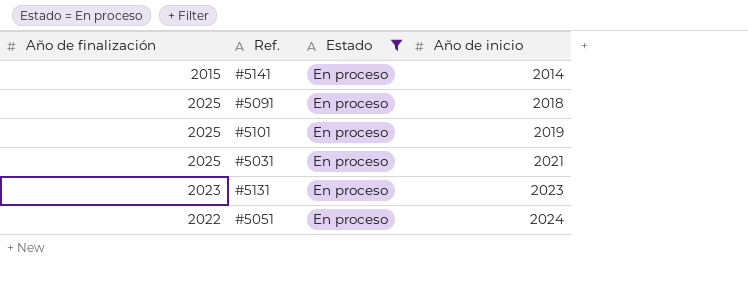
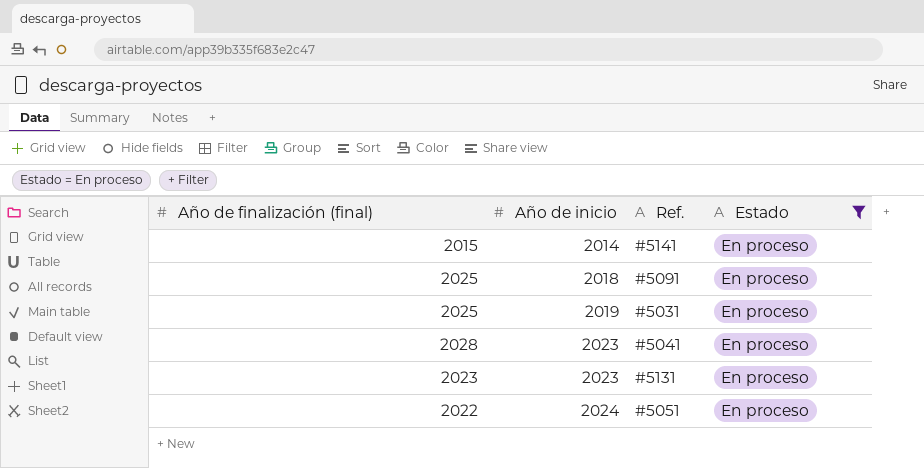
column name: Año de finalización -> Año de finalización (final)
column Año de inicio | position: 4 -> 2
row #5101: 2025 | En proceso | 2019 -> none
#5031 | Año de inicio: 2021 -> 2019
row #5041: none -> 2028 | 2023 | En proceso

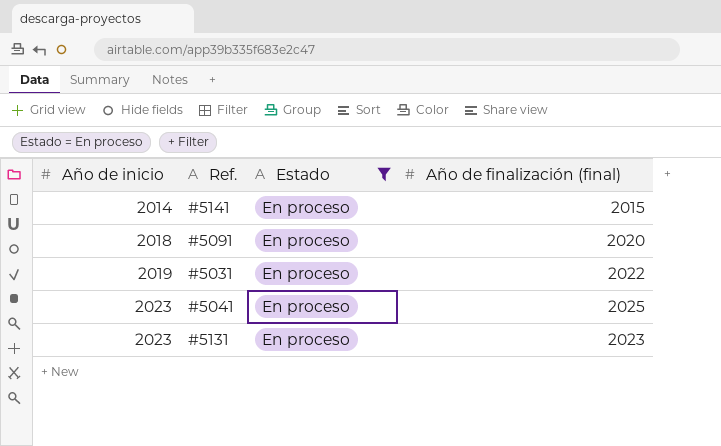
column Año de finalización (final) | position: 1 -> 4
row #5051: 2022 | 2024 | En proceso -> none
#5091 | Año de finalización (final): 2025 -> 2020
#5031 | Año de finalización (final): 2025 -> 2022
#5041 | Año de finalización (final): 2028 -> 2025

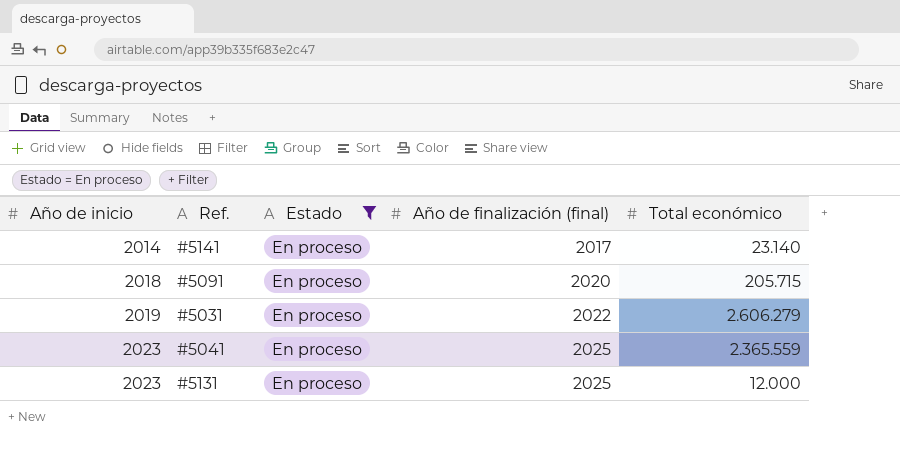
column Total económico | position: none -> 5
#5141 | Año de finalización (final): 2015 -> 2017
#5131 | Año de finalización (final): 2023 -> 2025

